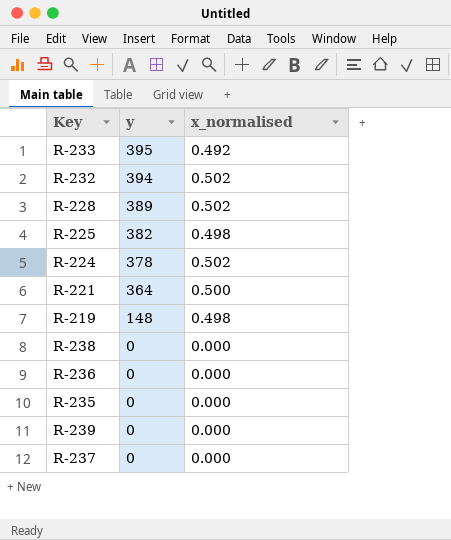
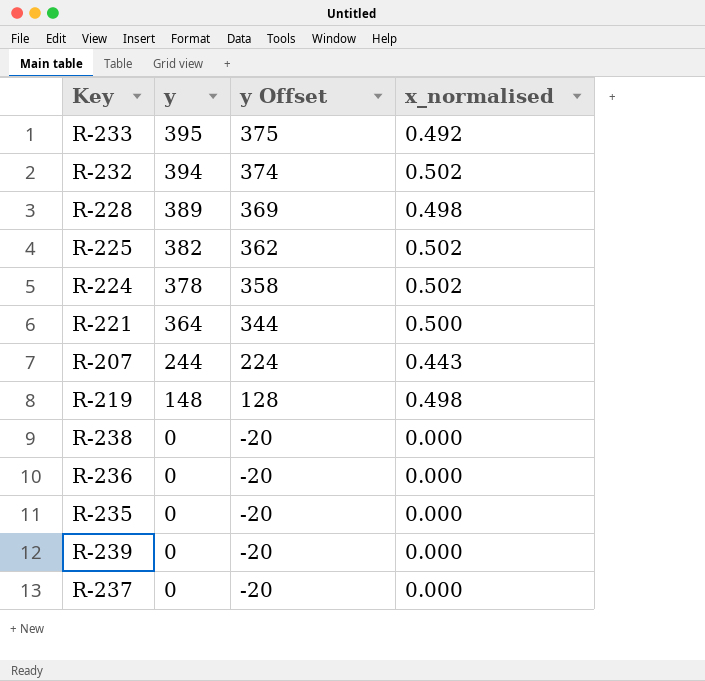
column y Offset | formula: none -> [y] - 20
R-228 | x_normalised: 0.502 -> 0.498
R-225 | x_normalised: 0.498 -> 0.502
row R-207: none -> 244 | 224 | 0.443

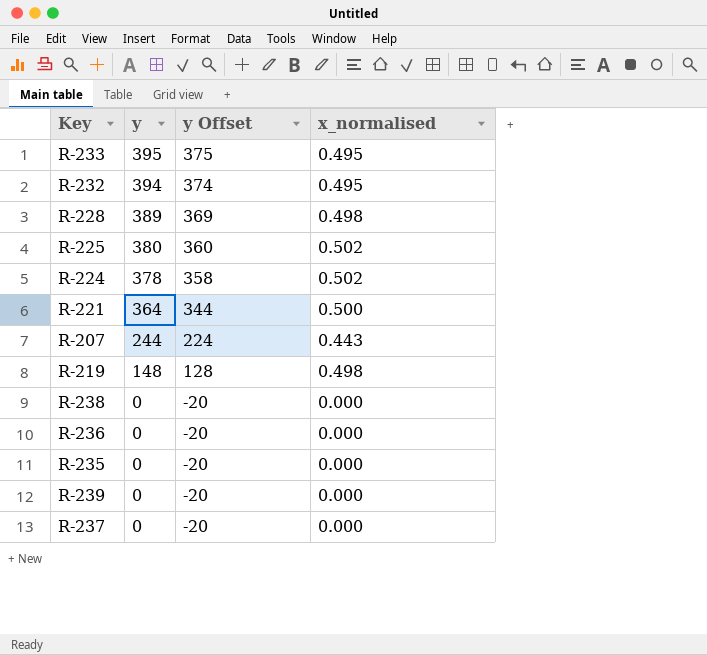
R-233 | x_normalised: 0.492 -> 0.495
R-232 | x_normalised: 0.502 -> 0.495
R-225 | y: 382 -> 380
R-225 | y Offset: 362 -> 360

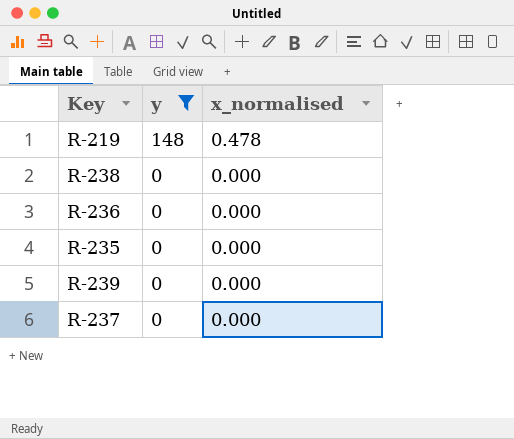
filter: none -> y <= 148
column y Offset | formula: [y] - 20 -> none
R-219 | x_normalised: 0.498 -> 0.478

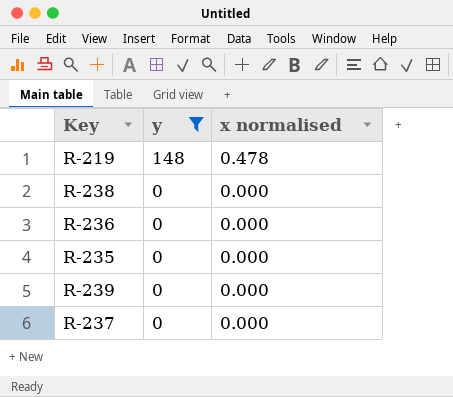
column name: x_normalised -> x normalised

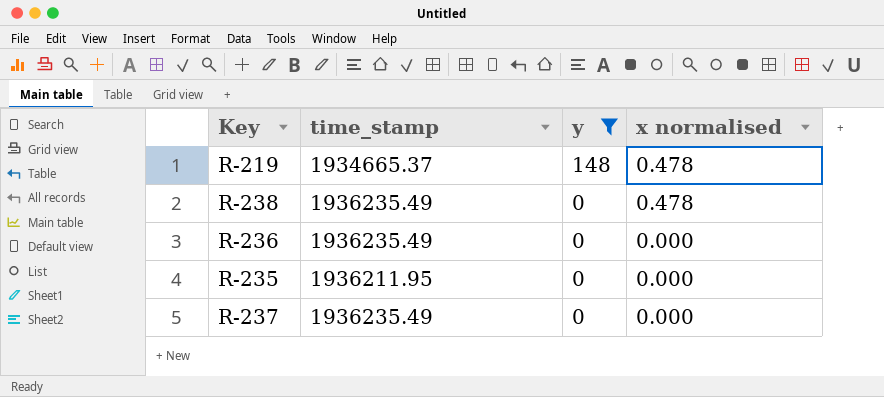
column time_stamp | position: none -> 2
row R-239: 0 | 0.000 -> none
R-238 | x normalised: 0.000 -> 0.478

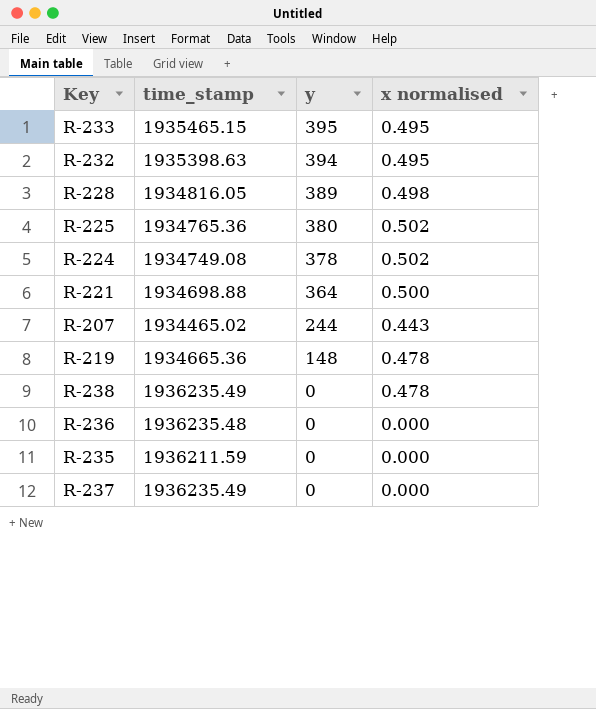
filter: y <= 148 -> none
R-219 | time_stamp: 1934665.37 -> 1934665.36
R-236 | time_stamp: 1936235.49 -> 1936235.48
R-235 | time_stamp: 1936211.95 -> 1936211.59

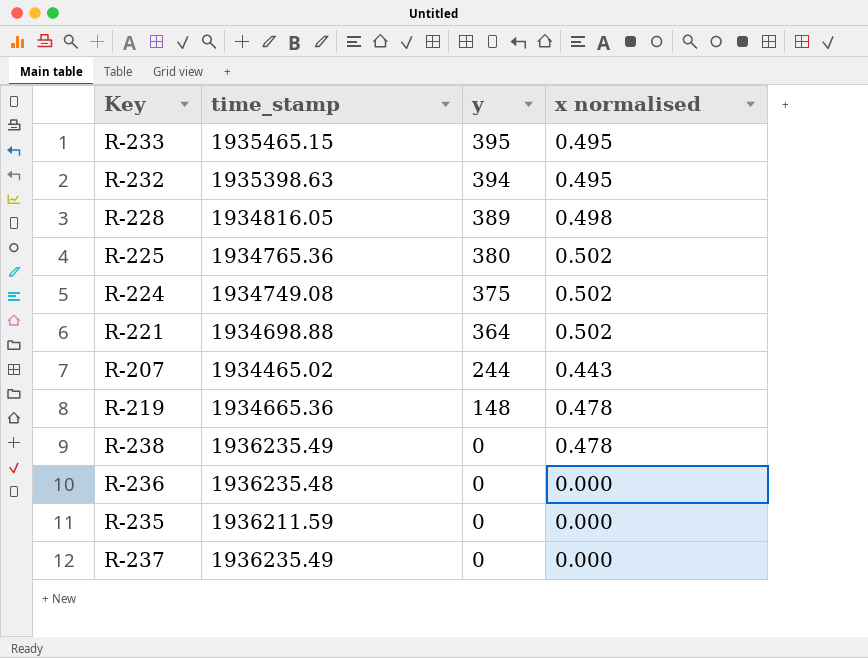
R-224 | y: 378 -> 375
R-221 | x normalised: 0.500 -> 0.502

